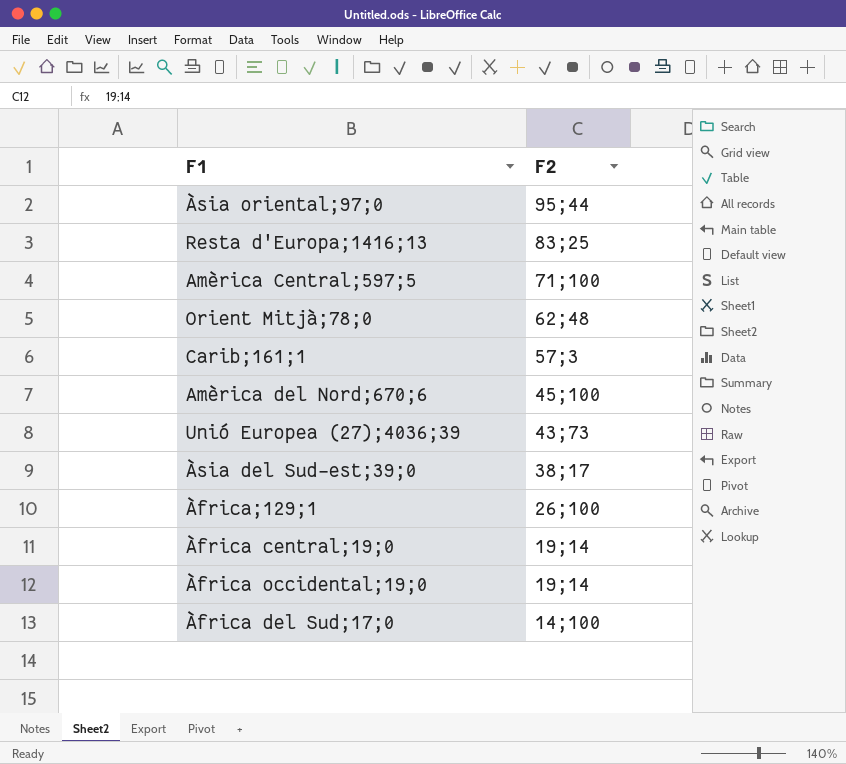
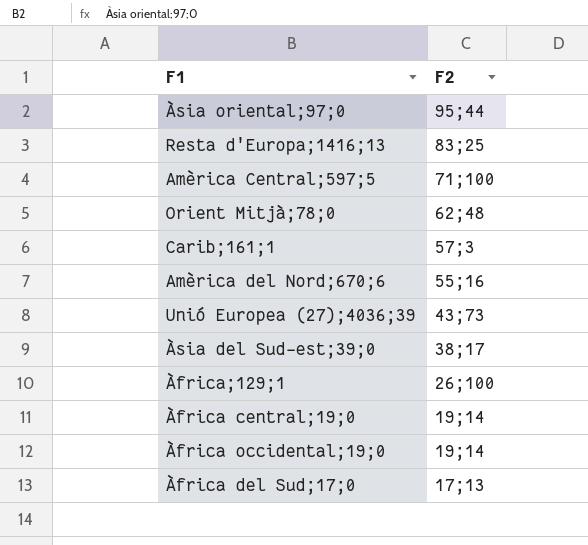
Amèrica del Nord;670;6 | F2: 45;100 -> 55;16
Àfrica del Sud;17;0 | F2: 14;100 -> 17;13

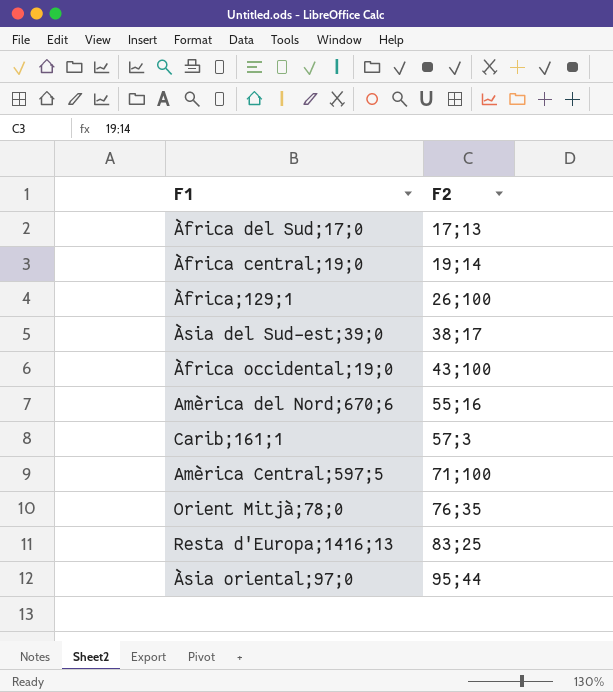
row order: F2 descending -> F2 ascending
row Unió Europea (27);4036;39: 43;73 -> none
Àfrica occidental;19;0 | F2: 19;14 -> 43;100
Orient Mitjà;78;0 | F2: 62;48 -> 76;35

